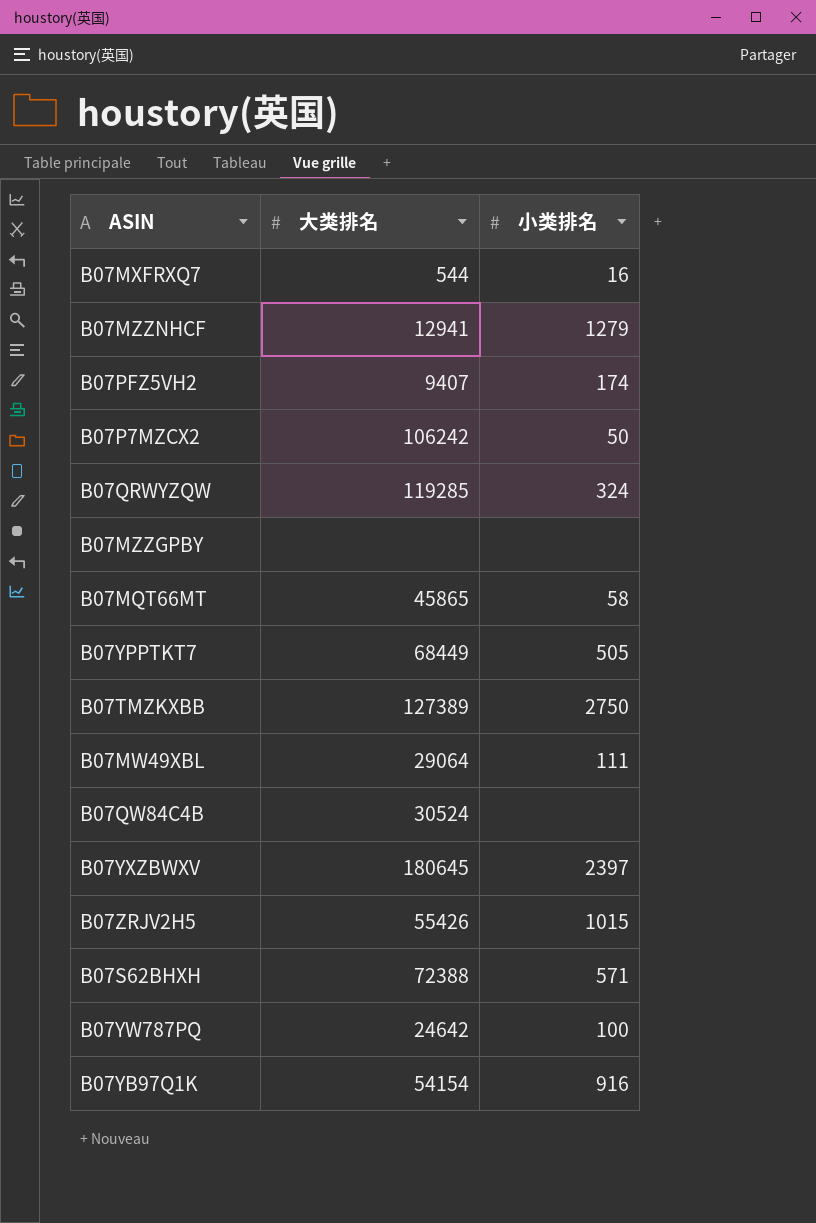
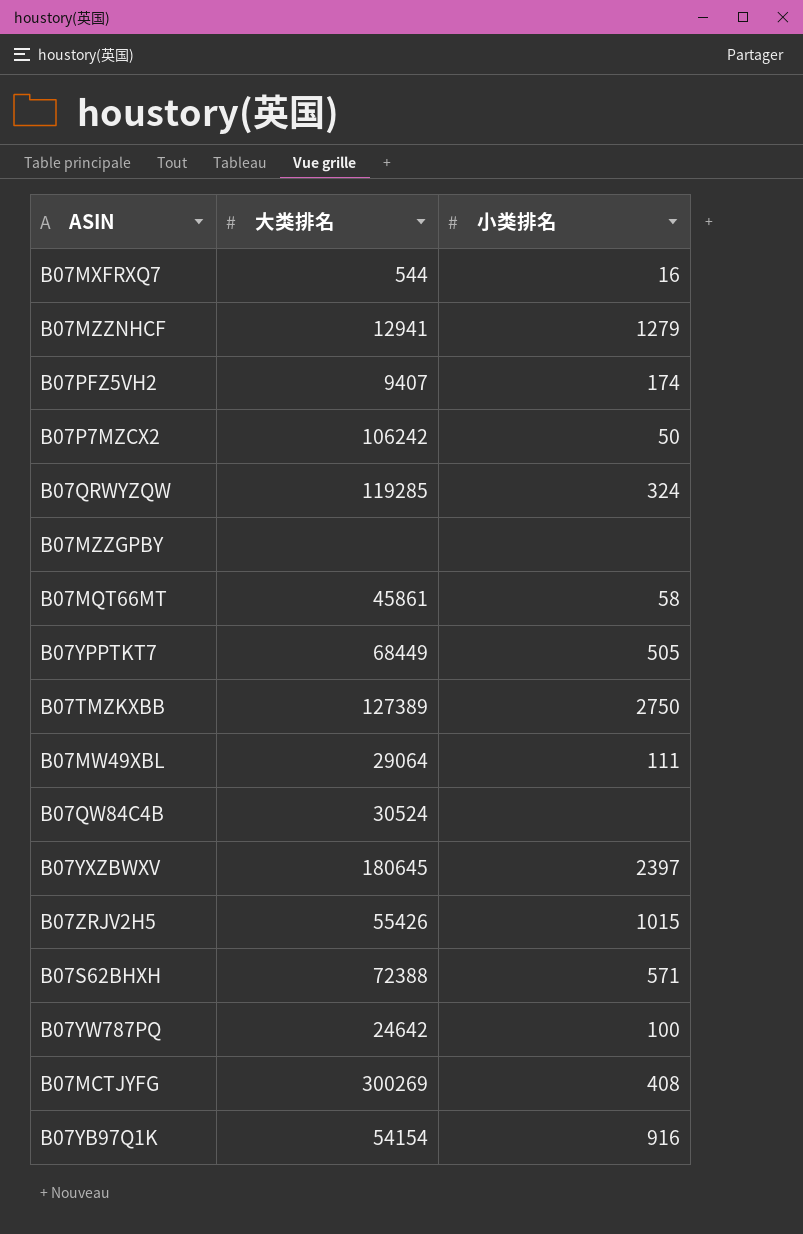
B07MQT66MT | 大类排名: 45865 -> 45861
row B07MCTJYFG: none -> 300269 | 408

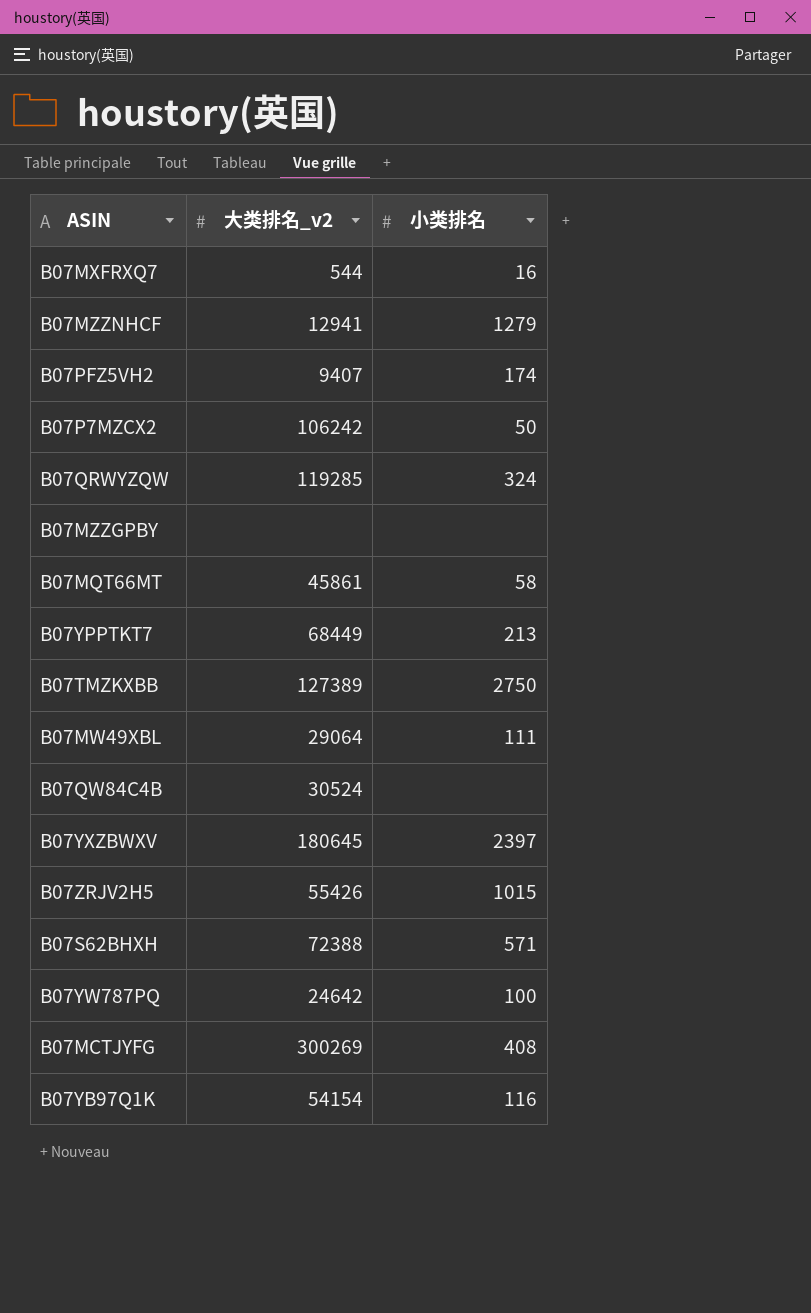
column name: 大类排名 -> 大类排名_v2
B07YPPTKT7 | 小类排名: 505 -> 213
B07YB97Q1K | 小类排名: 916 -> 116

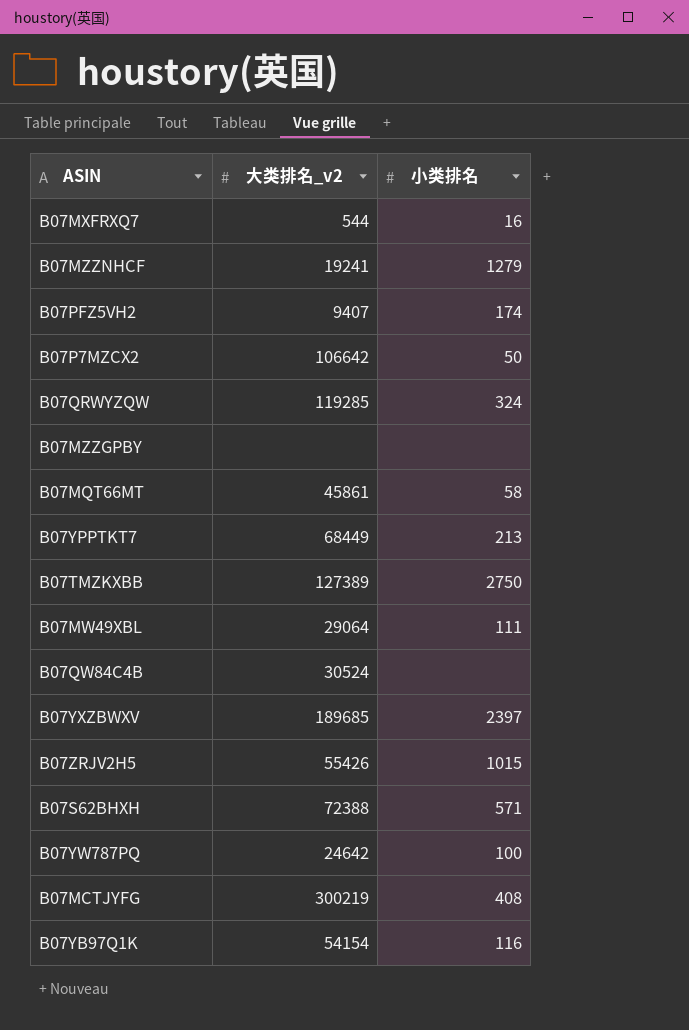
B07MZZNHCF | 大类排名_v2: 12941 -> 19241
B07P7MZCX2 | 大类排名_v2: 106242 -> 106642
B07YXZBWXV | 大类排名_v2: 180645 -> 189685
B07MCTJYFG | 大类排名_v2: 300269 -> 300219

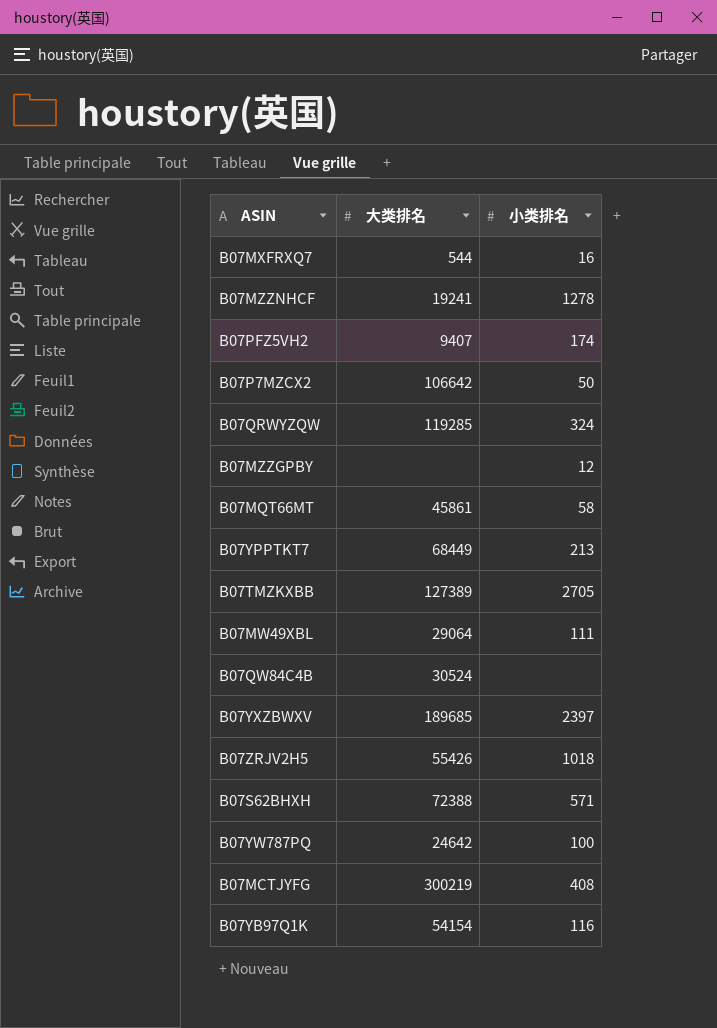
column name: 大类排名_v2 -> 大类排名
B07MZZNHCF | 小类排名: 1279 -> 1278
B07MZZGPBY | 小类排名: none -> 12
B07TMZKXBB | 小类排名: 2750 -> 2705
B07ZRJV2H5 | 小类排名: 1015 -> 1018

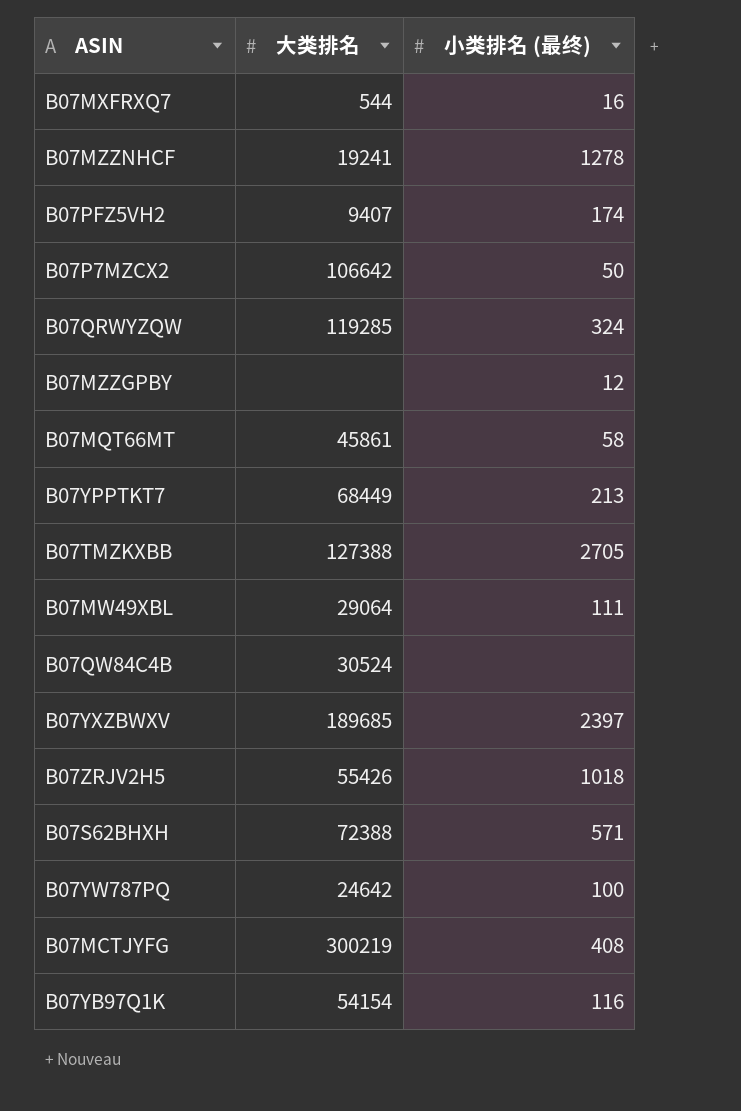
column name: 小类排名 -> 小类排名 (最终)
B07TMZKXBB | 大类排名: 127389 -> 127388

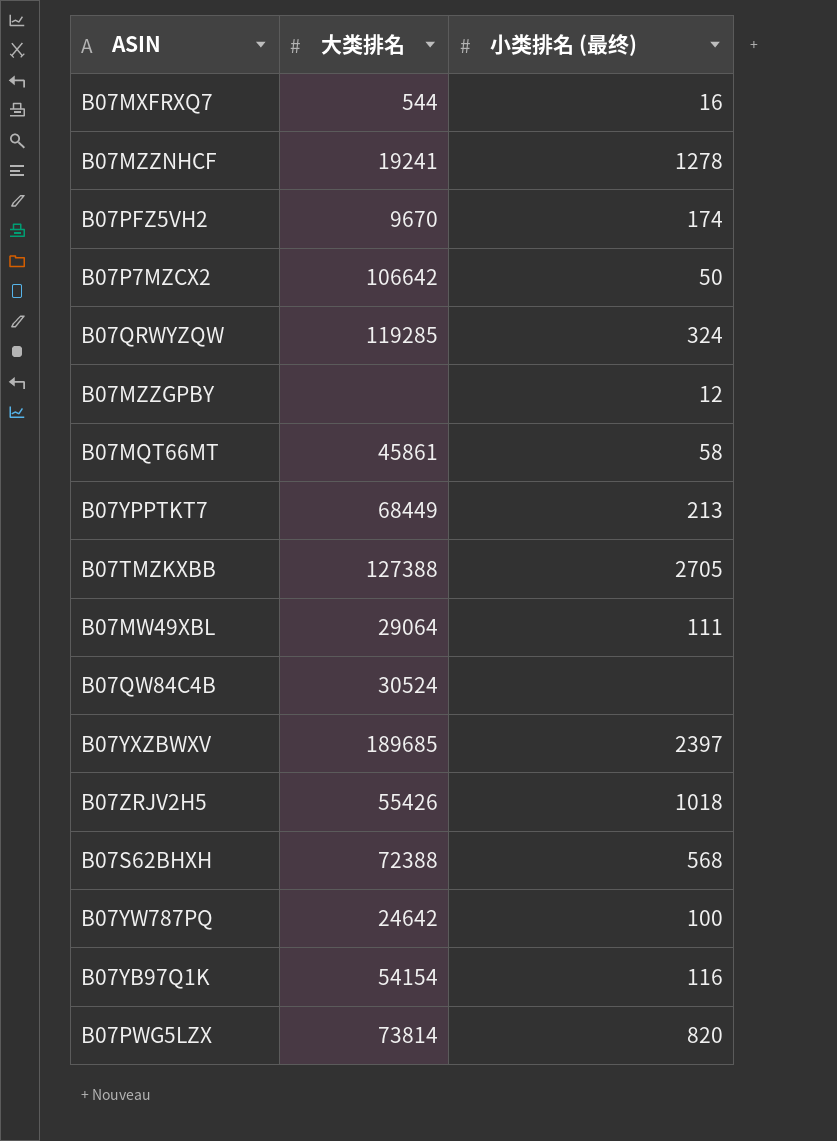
row B07MCTJYFG: 300219 | 408 -> none
B07PFZ5VH2 | 大类排名: 9407 -> 9670
B07S62BHXH | 小类排名 (最终): 571 -> 568
row B07PWG5LZX: none -> 73814 | 820

